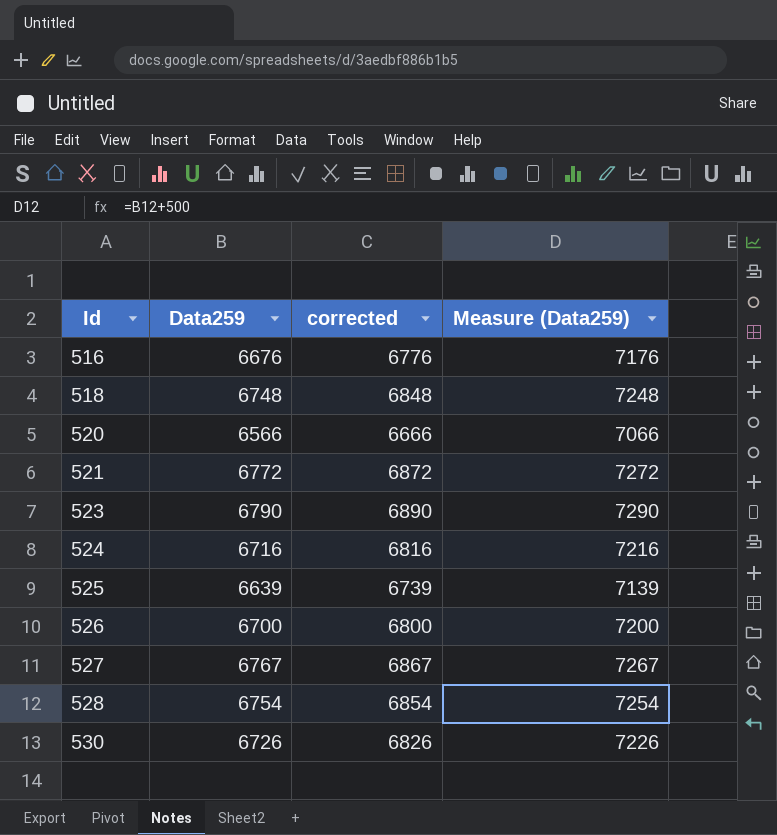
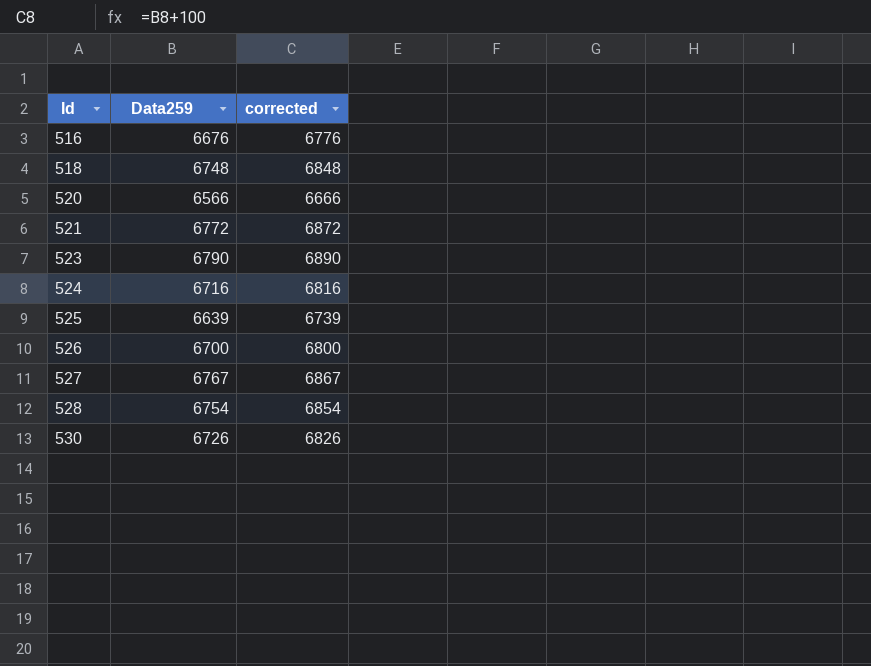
column Measure (Data259) | formula: [Data259] + 500 -> none

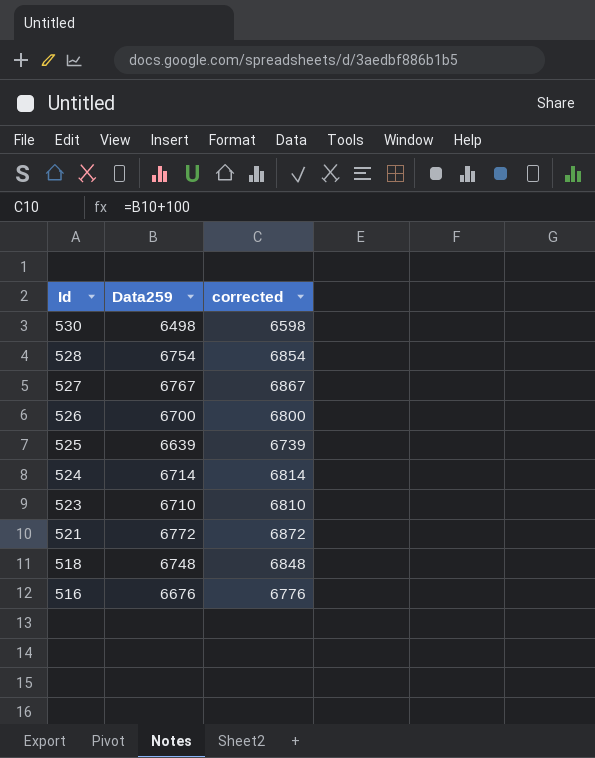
row order: Id ascending -> Id descending
row 520: 6566 | 6666 -> none
530 | Data259: 6726 -> 6498
530 | corrected: 6826 -> 6598
524 | Data259: 6716 -> 6714
524 | corrected: 6816 -> 6814
523 | Data259: 6790 -> 6710
523 | corrected: 6890 -> 6810

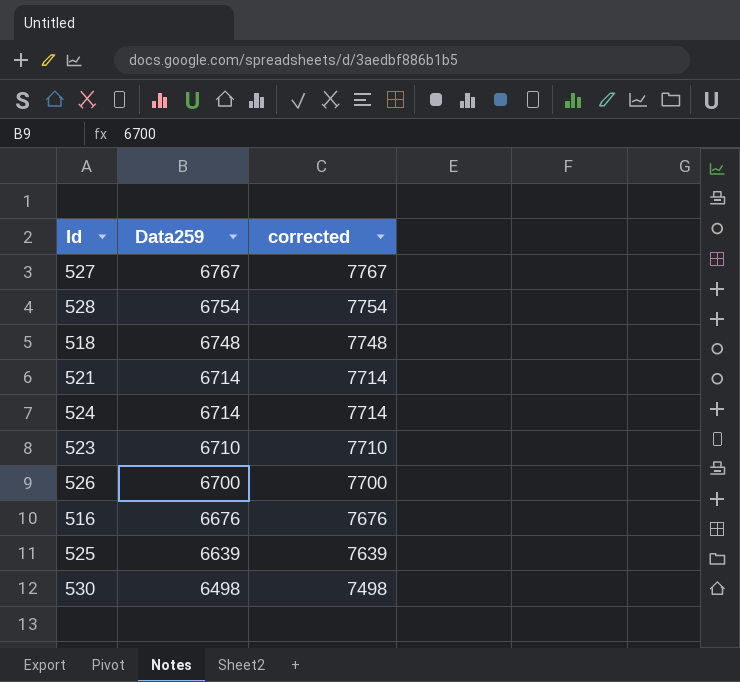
row order: Id descending -> Data259 descending
column corrected | formula: [Data259] + 100 -> [Data259] + 1000
521 | Data259: 6772 -> 6714

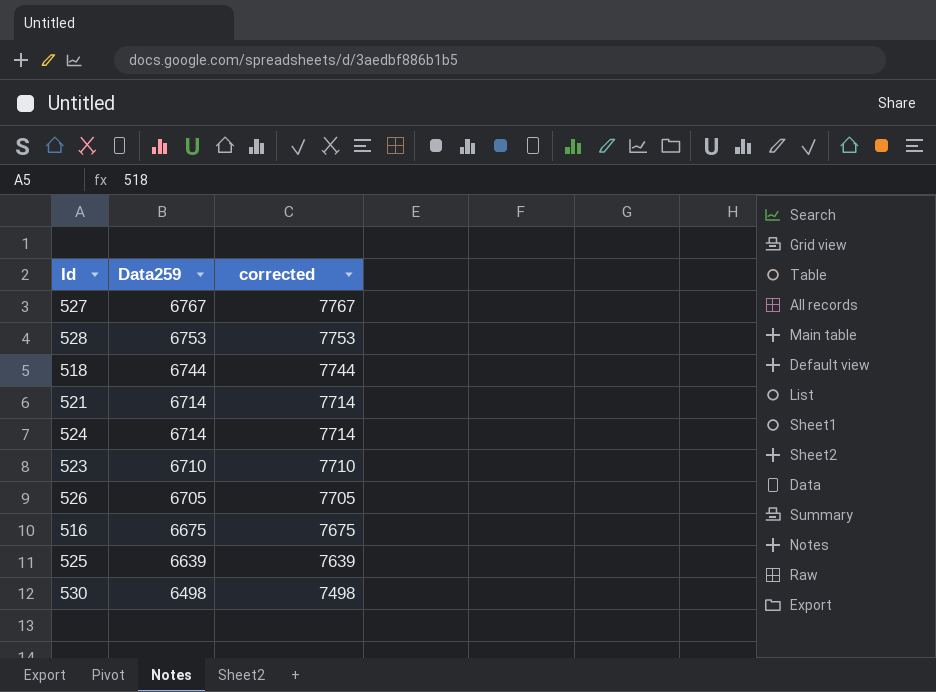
528 | Data259: 6754 -> 6753
528 | corrected: 7754 -> 7753
518 | Data259: 6748 -> 6744
518 | corrected: 7748 -> 7744
526 | Data259: 6700 -> 6705
526 | corrected: 7700 -> 7705
516 | Data259: 6676 -> 6675
516 | corrected: 7676 -> 7675

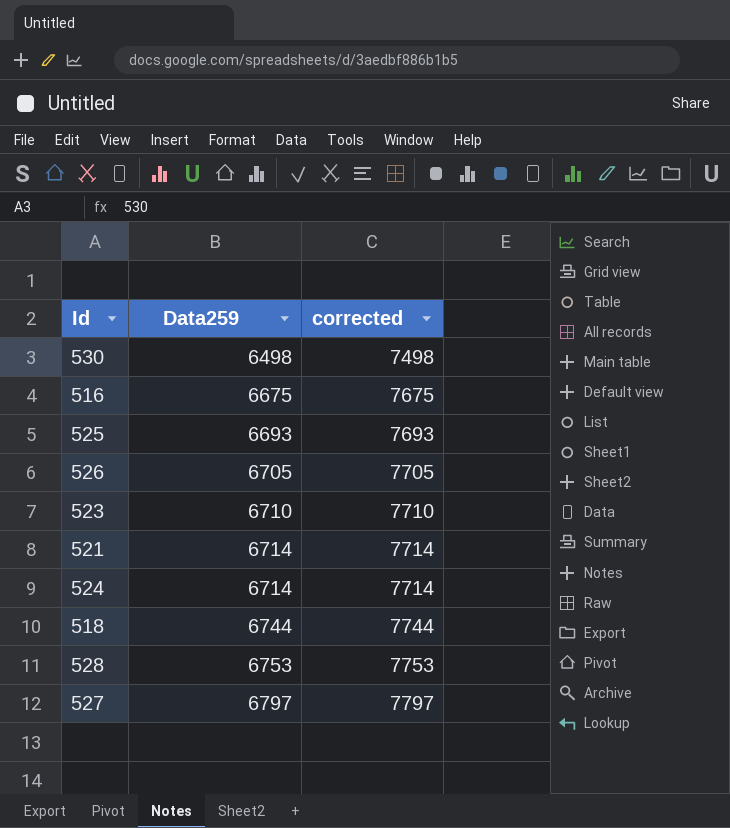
row order: Data259 descending -> Data259 ascending
525 | Data259: 6639 -> 6693
525 | corrected: 7639 -> 7693
527 | Data259: 6767 -> 6797
527 | corrected: 7767 -> 7797

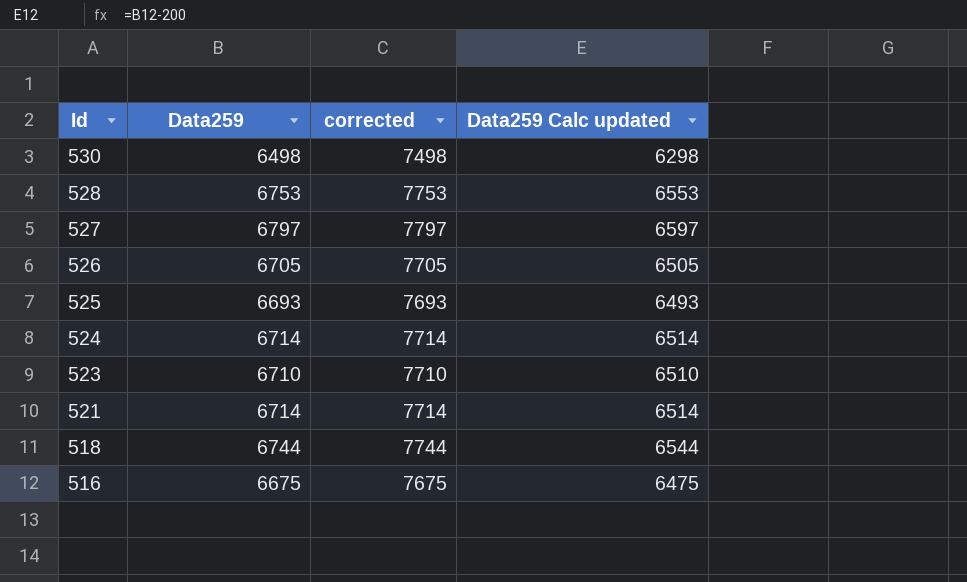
row order: Data259 ascending -> Id descending
column Data259 Calc updated | formula: none -> [Data259] - 200

